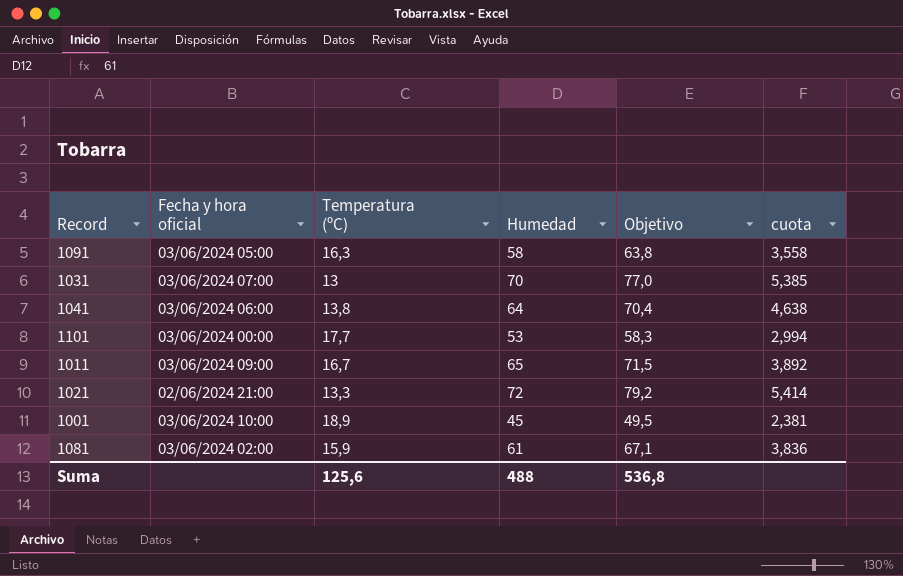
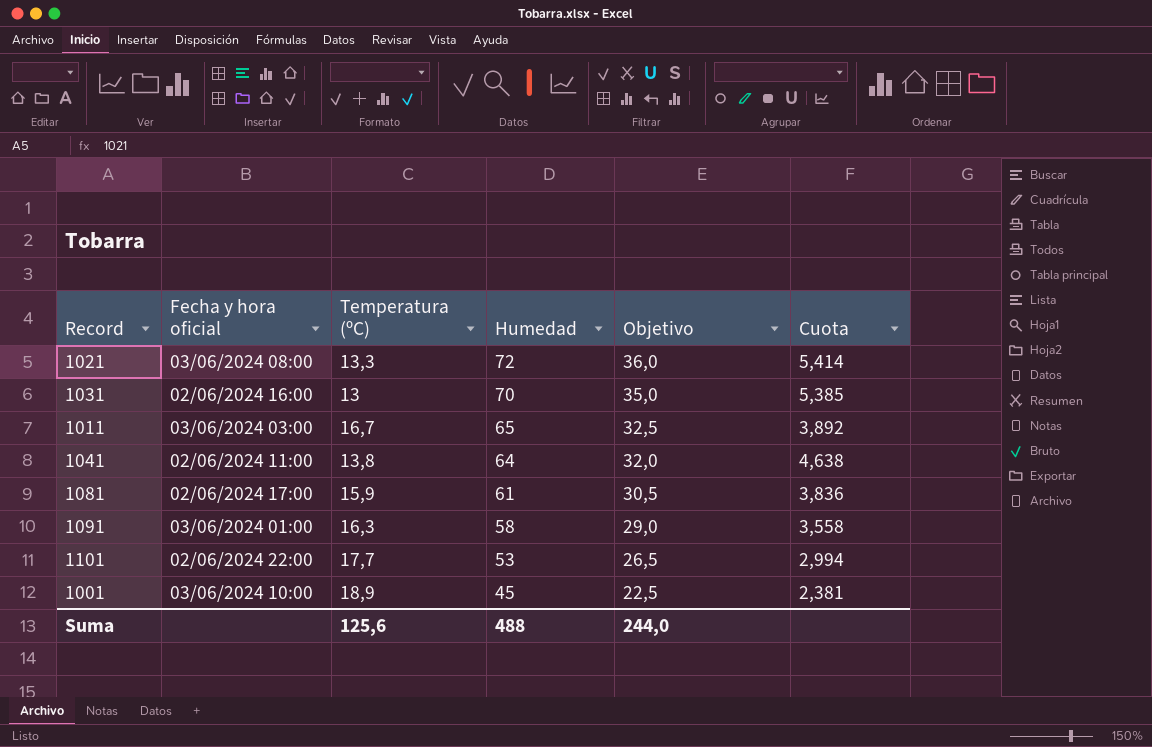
row order: none -> Humedad descending
column Objetivo | formula: [Humedad] * 1,1 -> [Humedad] * 0,5
column name: cuota -> Cuota
1021 | Fecha y hora oficial: 02/06/2024 21:00 -> 03/06/2024 08:00
1031 | Fecha y hora oficial: 03/06/2024 07:00 -> 02/06/2024 16:00
1011 | Fecha y hora oficial: 03/06/2024 09:00 -> 03/06/2024 03:00
1041 | Fecha y hora oficial: 03/06/2024 06:00 -> 02/06/2024 11:00
1081 | Fecha y hora oficial: 03/06/2024 02:00 -> 02/06/2024 17:00
1091 | Fecha y hora oficial: 03/06/2024 05:00 -> 03/06/2024 01:00
1101 | Fecha y hora oficial: 03/06/2024 00:00 -> 02/06/2024 22:00
Suma | Objetivo: 536,8 -> 244,0

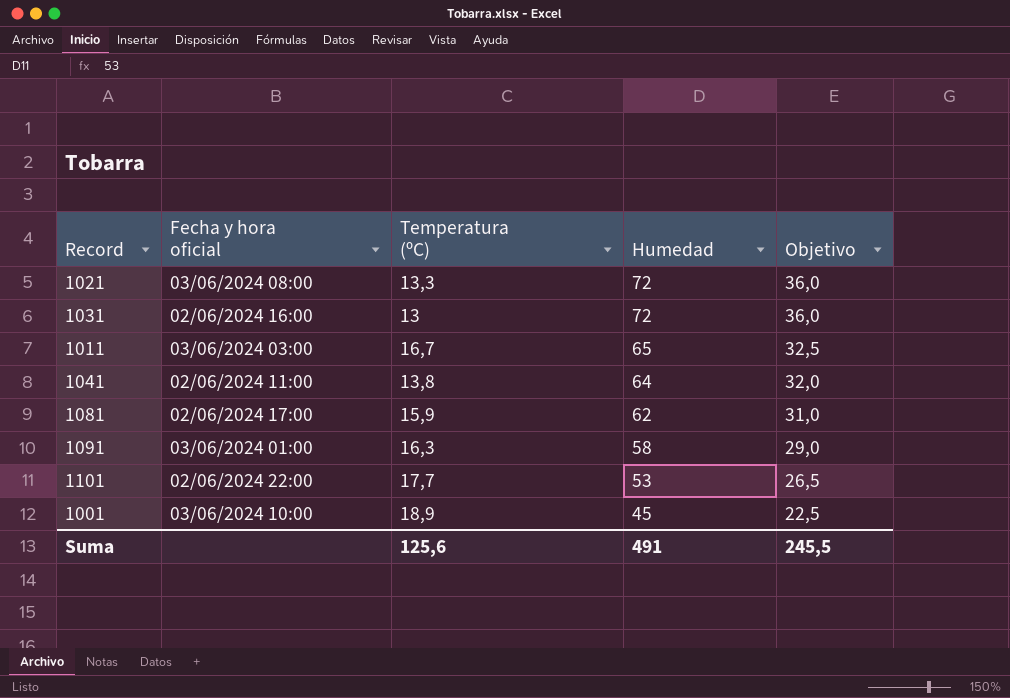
column Cuota | formula: [Humedad] / [Temperatura (ºC)] -> none
1031 | Humedad: 70 -> 72
1031 | Objetivo: 35,0 -> 36,0
1081 | Humedad: 61 -> 62
1081 | Objetivo: 30,5 -> 31,0
Suma | Humedad: 488 -> 491
Suma | Objetivo: 244,0 -> 245,5

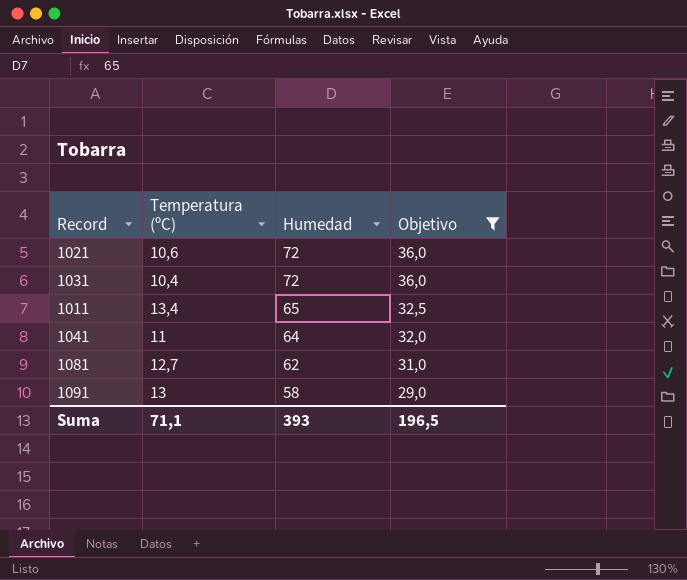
filter: none -> Objetivo >= 29,0
column Fecha y hora oficial | position: 2 -> none
1021 | Temperatura (ºC): 13,3 -> 10,6
1031 | Temperatura (ºC): 13 -> 10,4
1011 | Temperatura (ºC): 16,7 -> 13,4
1041 | Temperatura (ºC): 13,8 -> 11
1081 | Temperatura (ºC): 15,9 -> 12,7
1091 | Temperatura (ºC): 16,3 -> 13
Suma | Temperatura (ºC): 125,6 -> 71,1
Suma | Humedad: 491 -> 393
Suma | Objetivo: 245,5 -> 196,5

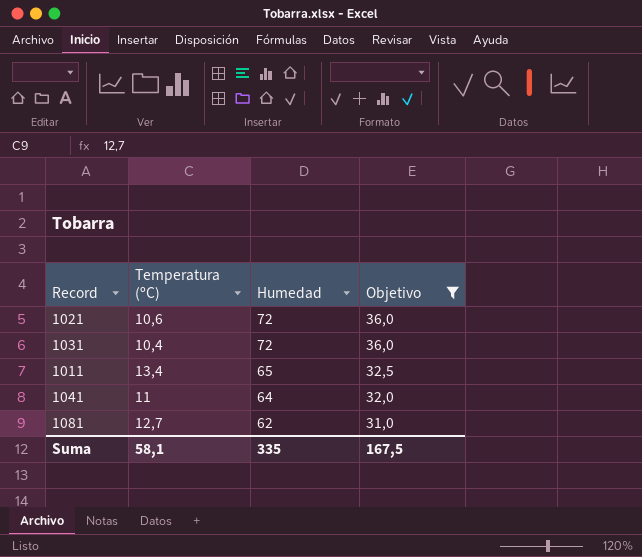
row 1091: 13 | 58 | 29,0 -> none
Suma | Temperatura (ºC): 71,1 -> 58,1
Suma | Humedad: 393 -> 335
Suma | Objetivo: 196,5 -> 167,5

